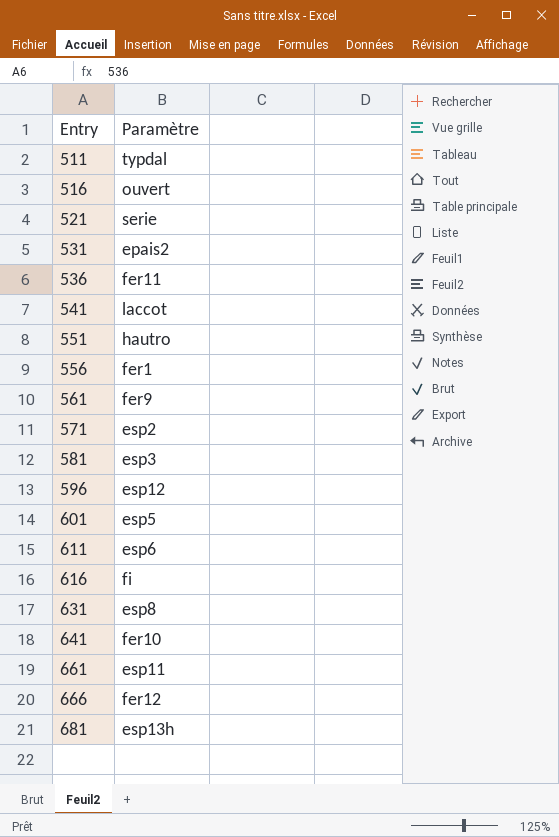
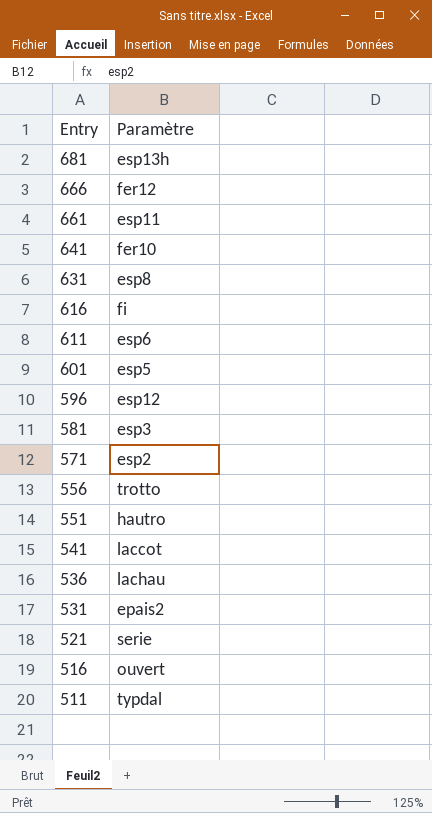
row order: Entry ascending -> Entry descending
row 561: fer9 -> none
556 | Paramètre: fer1 -> trotto
536 | Paramètre: fer11 -> lachau

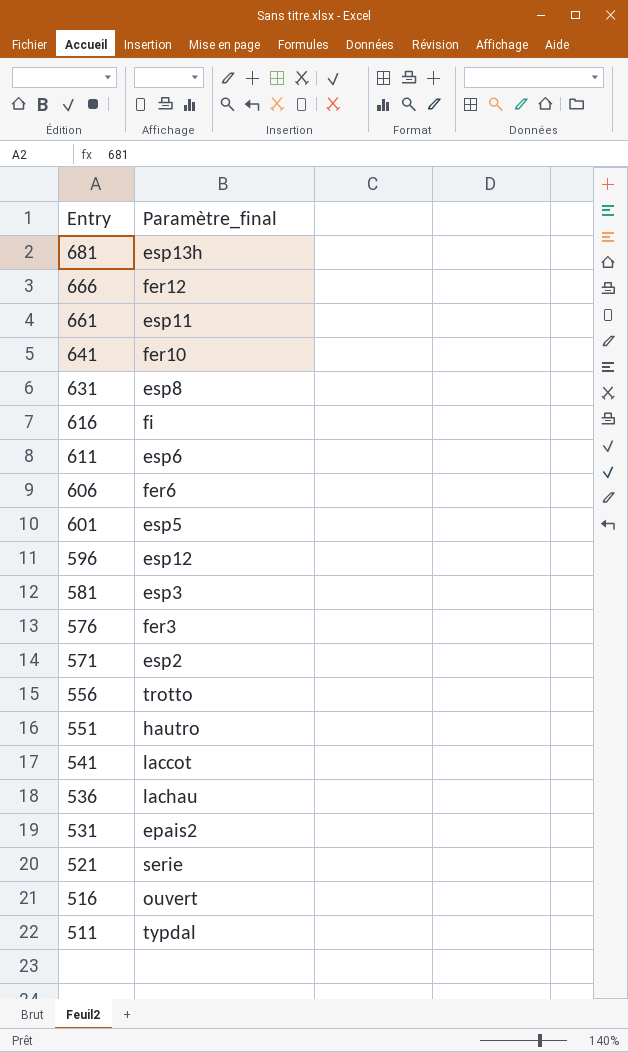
column name: Paramètre -> Paramètre_final
row 606: none -> fer6
row 576: none -> fer3

